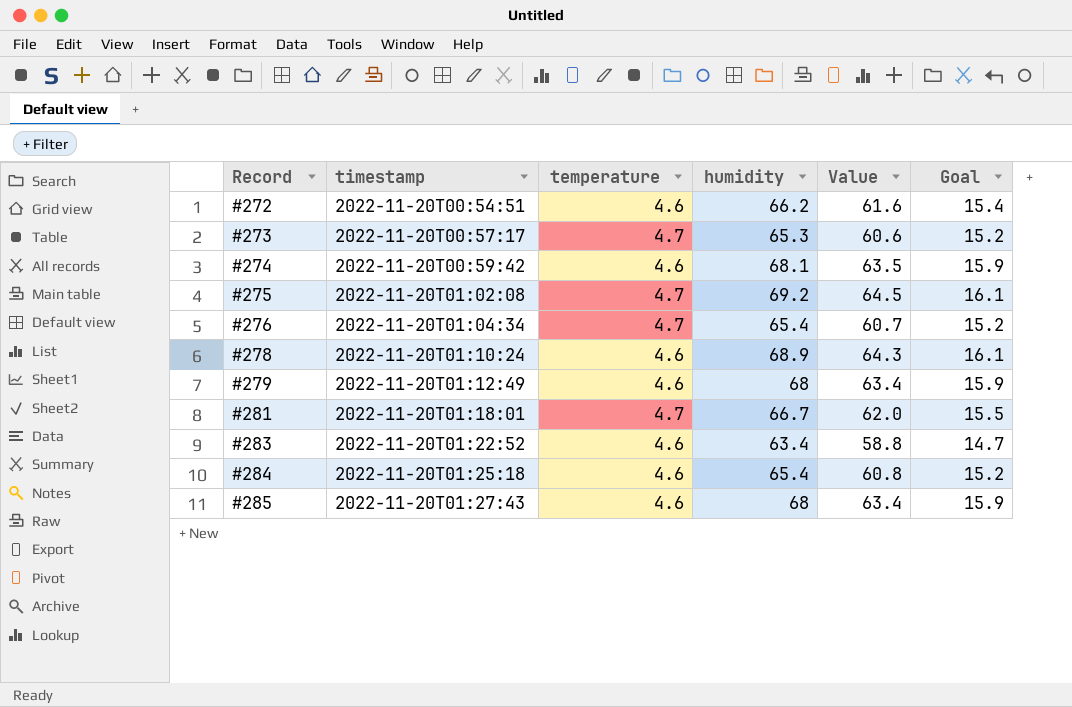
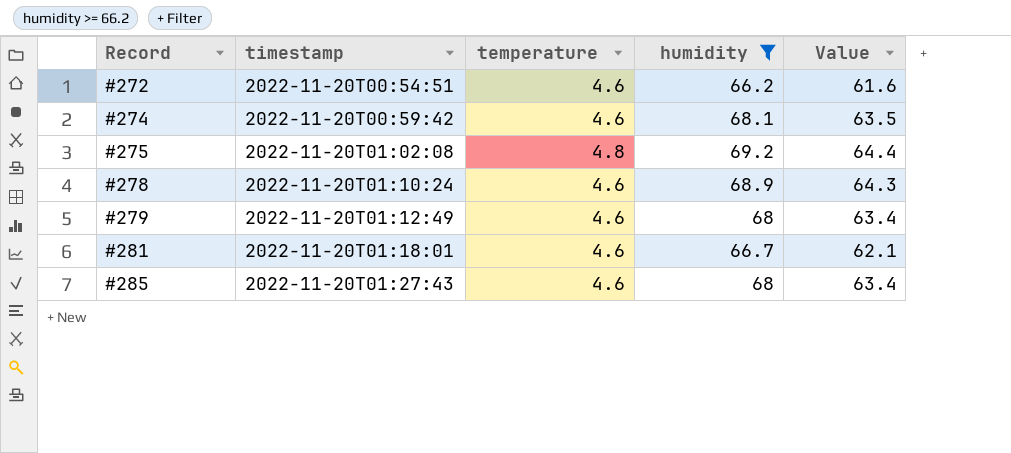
filter: none -> humidity >= 66.2
column Goal | formula: [Value] * 0.25 -> none
#275 | temperature: 4.7 -> 4.8
#275 | Value: 64.5 -> 64.4
#281 | temperature: 4.7 -> 4.6
#281 | Value: 62.0 -> 62.1

